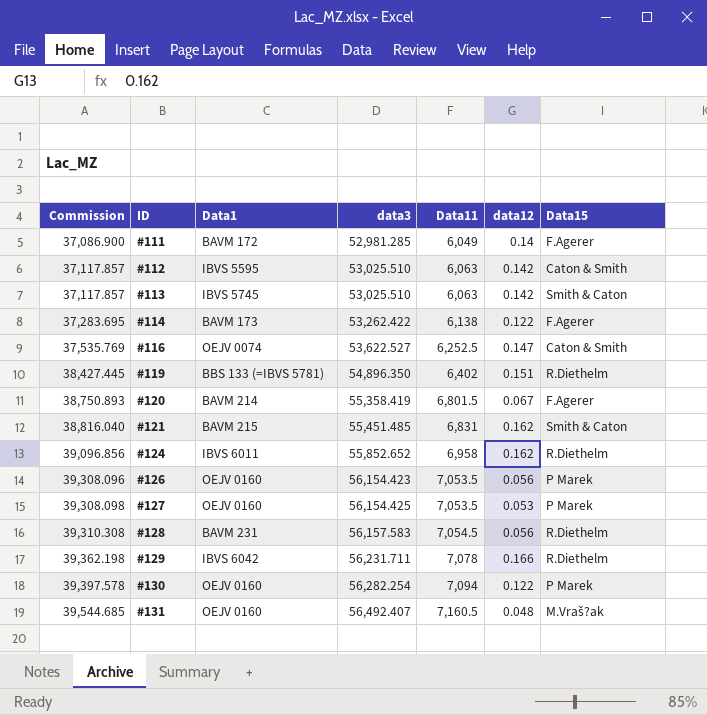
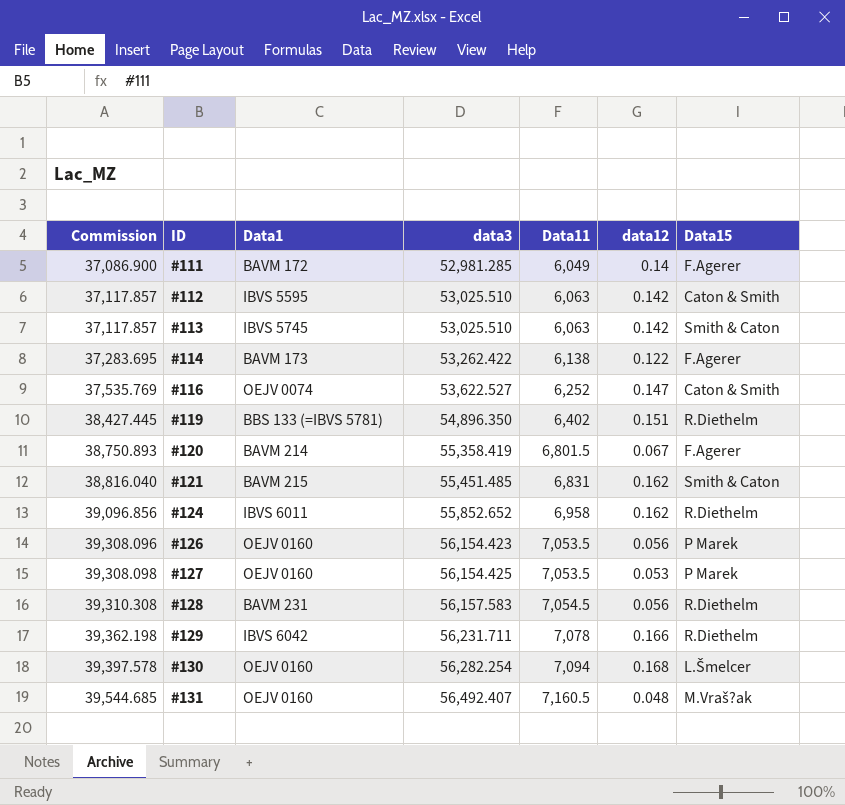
#116 | Data11: 6,252.5 -> 6,252
#130 | data12: 0.122 -> 0.168
#130 | Data15: P Marek -> L.Šmelcer

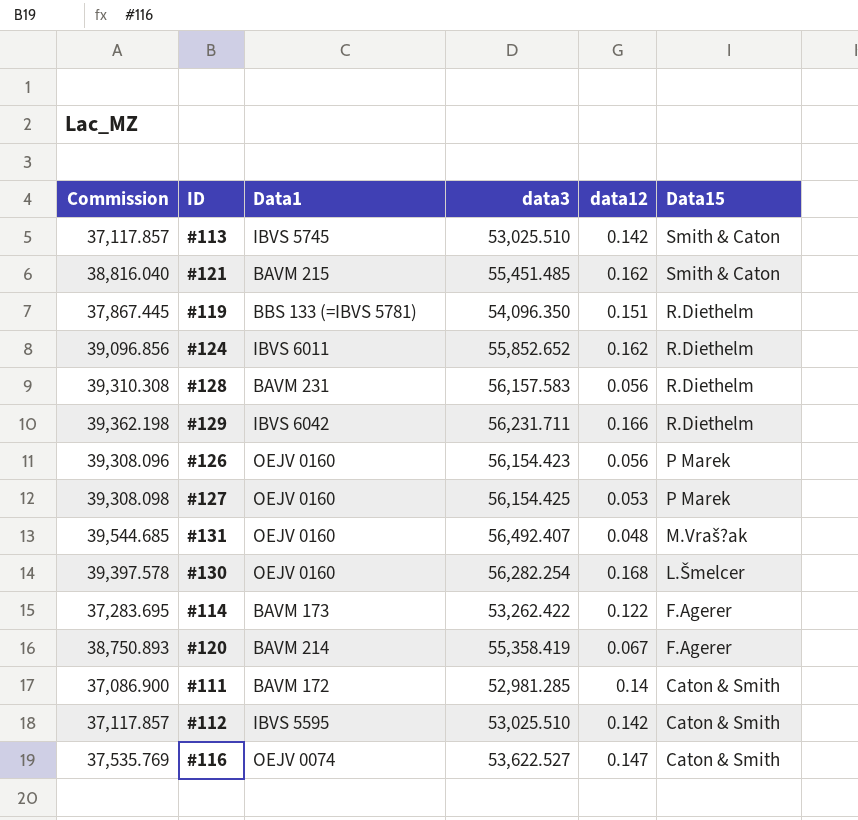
row order: Commission ascending -> Data15 descending
column Data11 | position: 5 -> none
#119 | Commission: 38,427.445 -> 37,867.445
#119 | data3: 54,896.350 -> 54,096.350
#111 | Data15: F.Agerer -> Caton & Smith

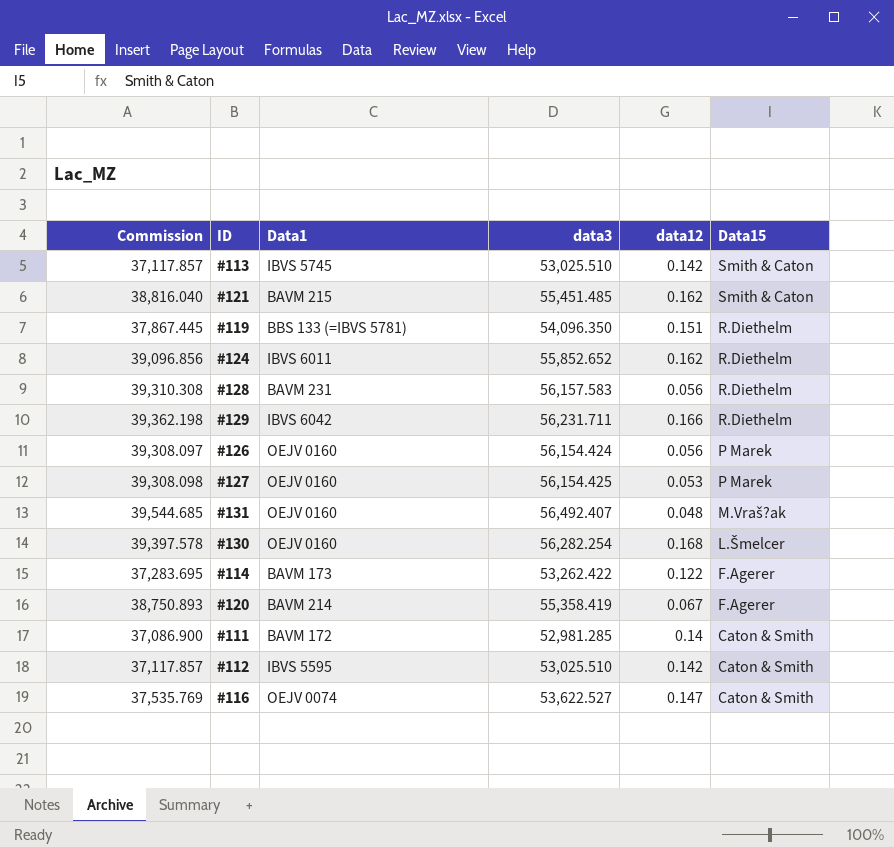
#126 | Commission: 39,308.096 -> 39,308.097
#126 | data3: 56,154.423 -> 56,154.424

